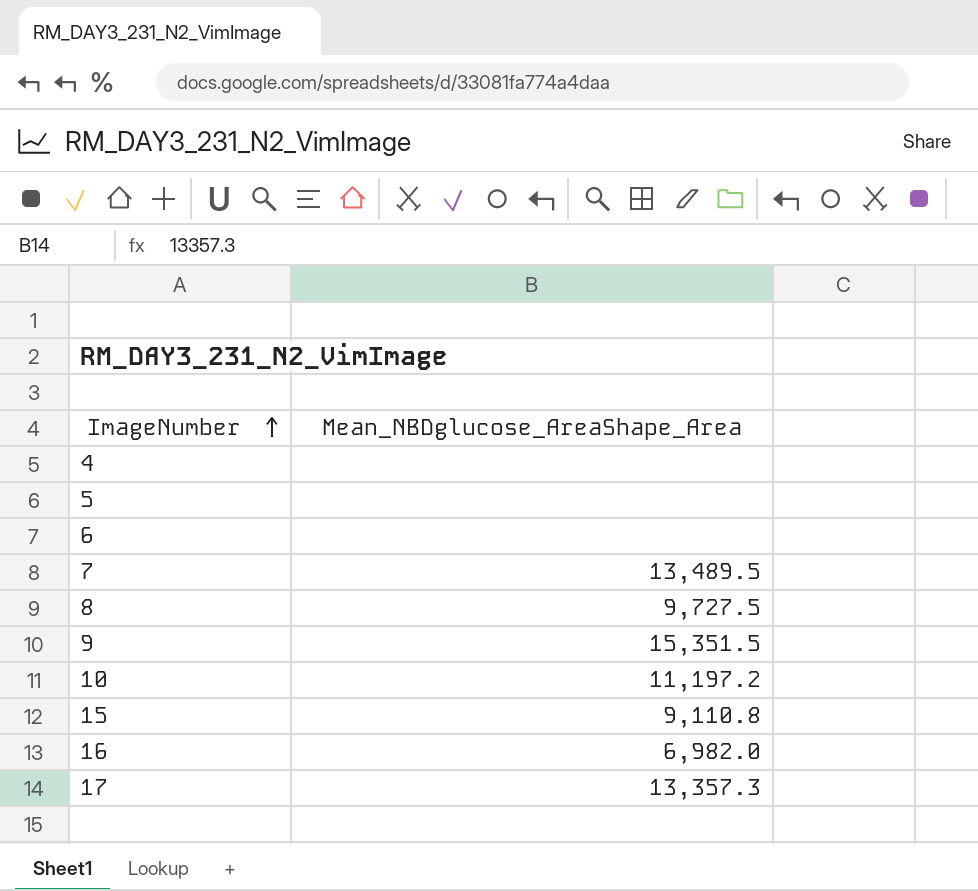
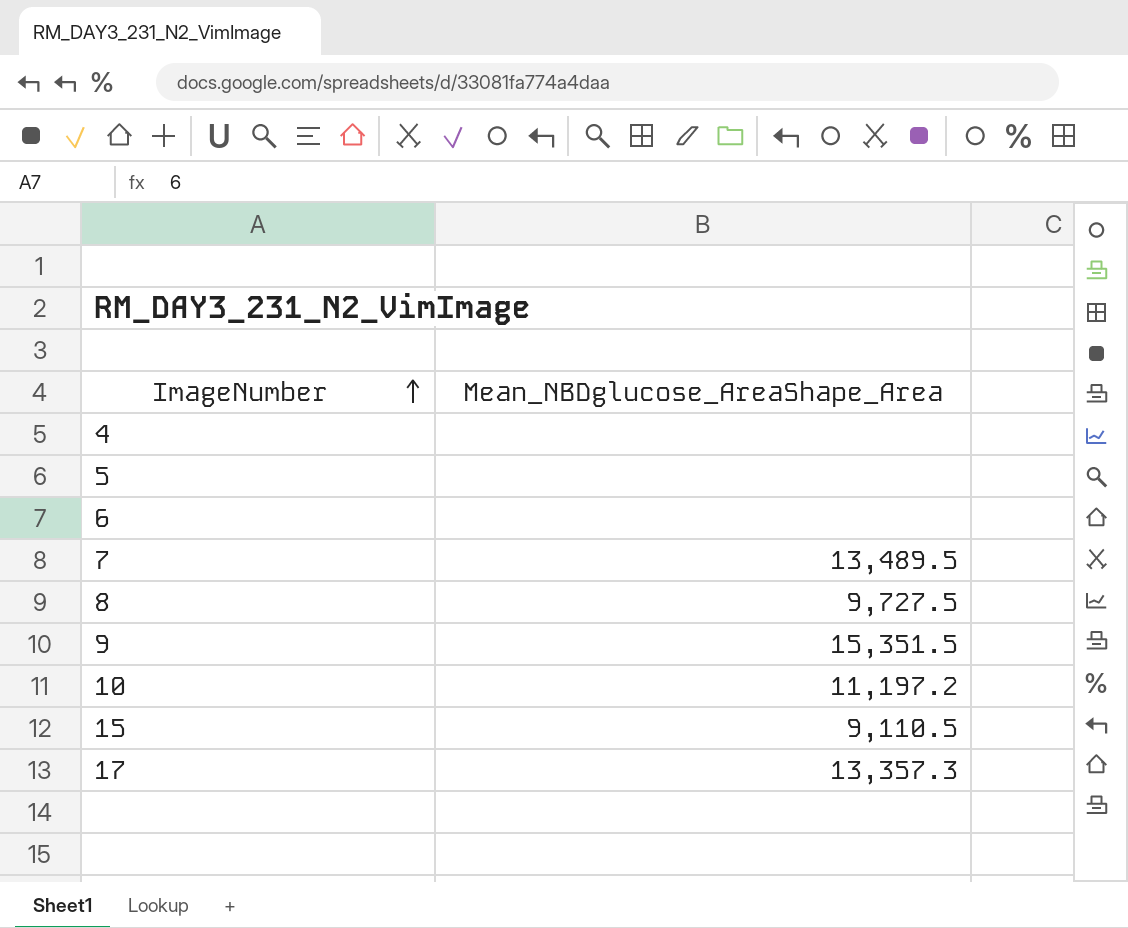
row 16: 6,982.0 -> none
15 | Mean_NBDglucose_AreaShape_Area: 9,110.8 -> 9,110.5

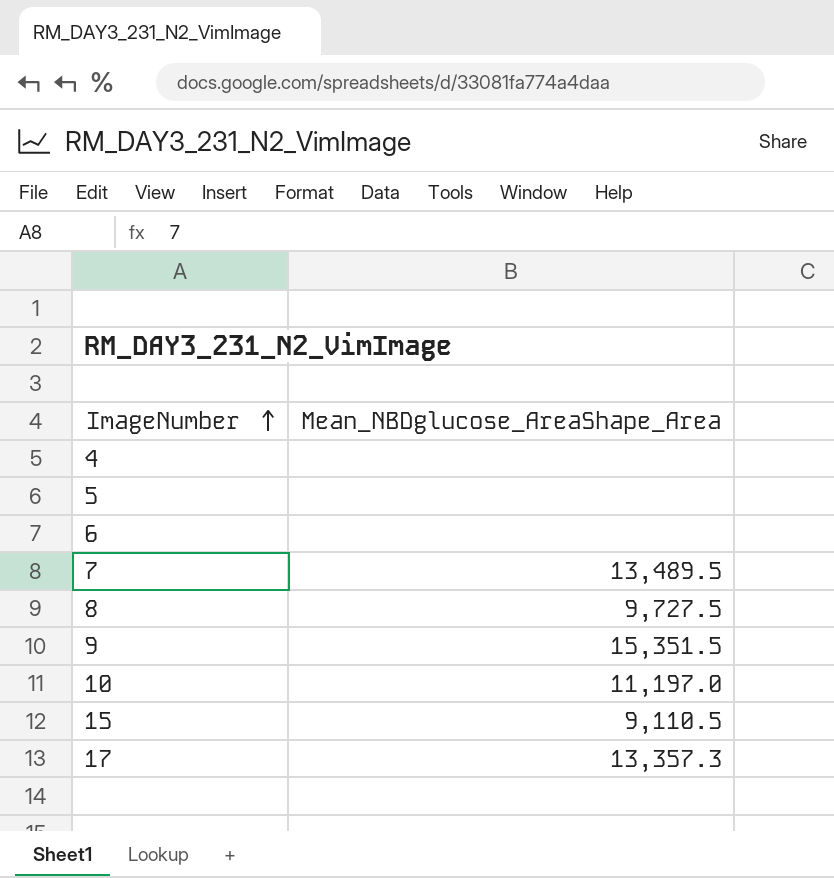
10 | Mean_NBDglucose_AreaShape_Area: 11,197.2 -> 11,197.0

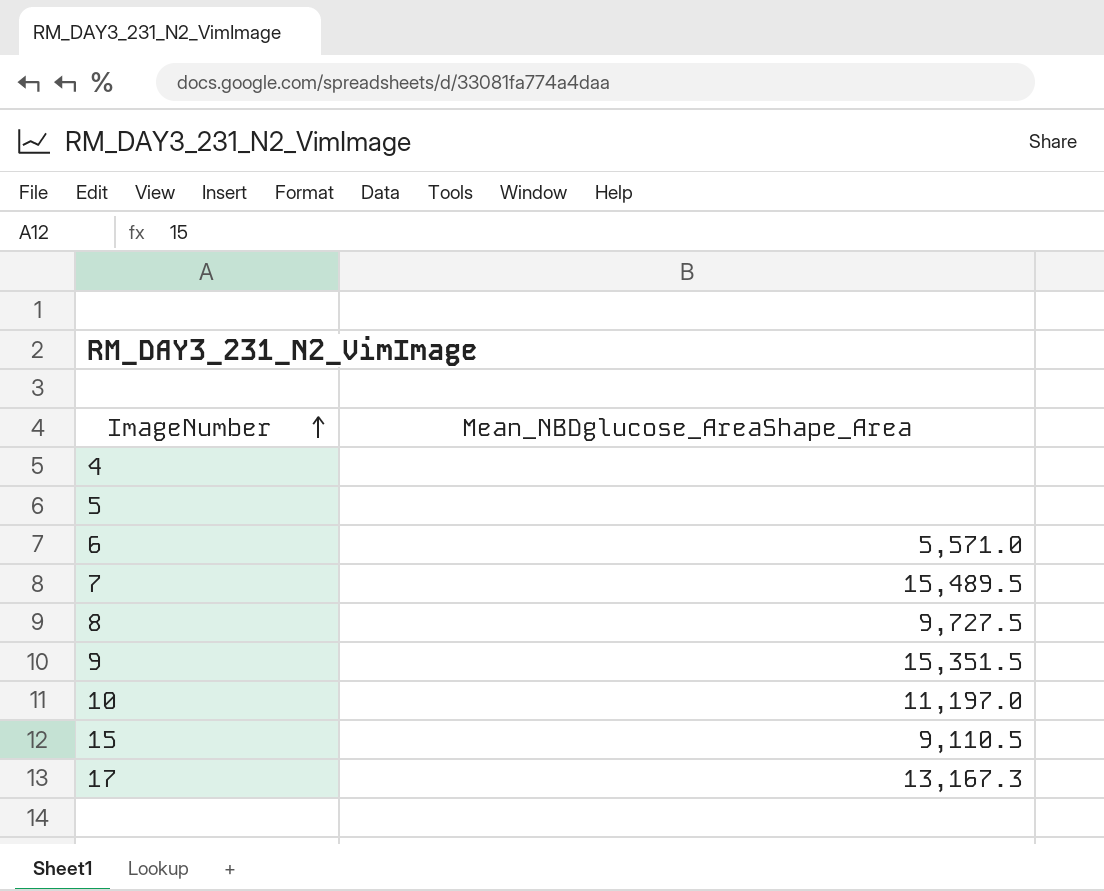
6 | Mean_NBDglucose_AreaShape_Area: none -> 5,571.0
7 | Mean_NBDglucose_AreaShape_Area: 13,489.5 -> 15,489.5
17 | Mean_NBDglucose_AreaShape_Area: 13,357.3 -> 13,167.3

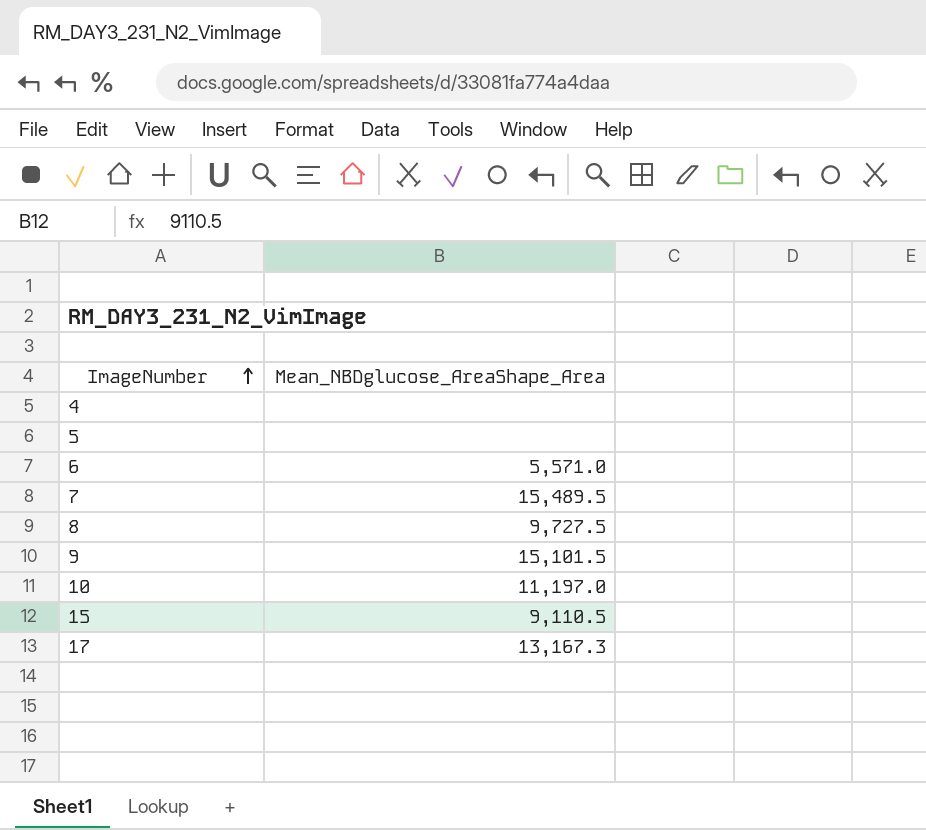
9 | Mean_NBDglucose_AreaShape_Area: 15,351.5 -> 15,101.5

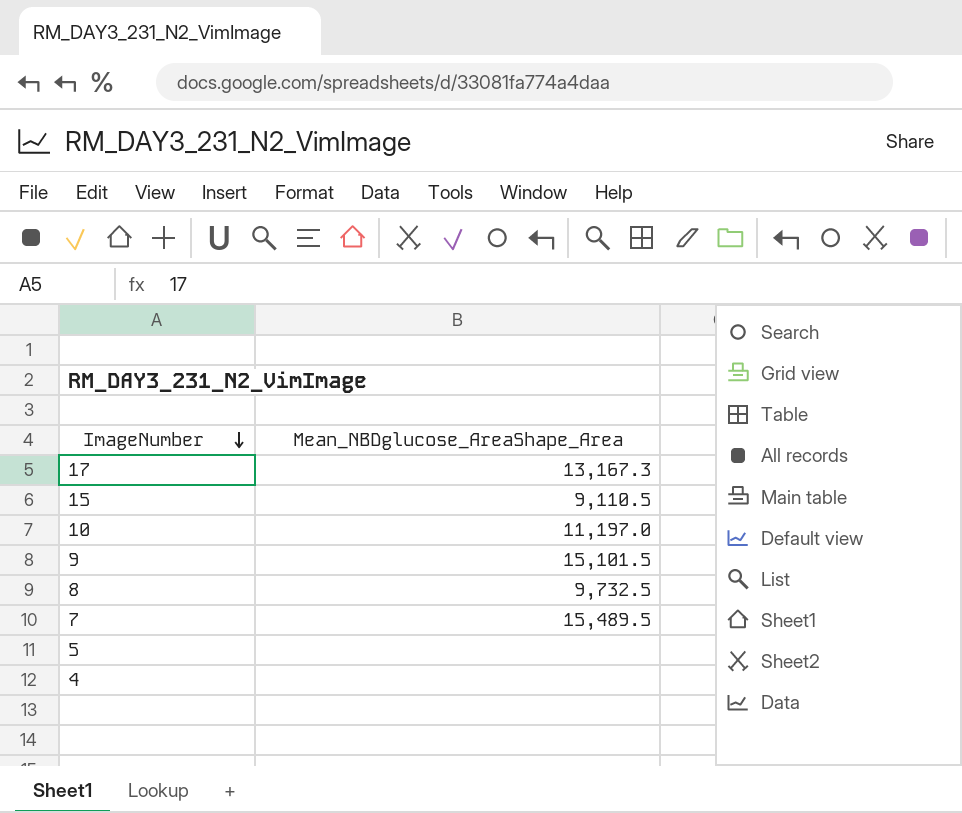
row order: ImageNumber ascending -> ImageNumber descending
row 6: 5,571.0 -> none
8 | Mean_NBDglucose_AreaShape_Area: 9,727.5 -> 9,732.5

